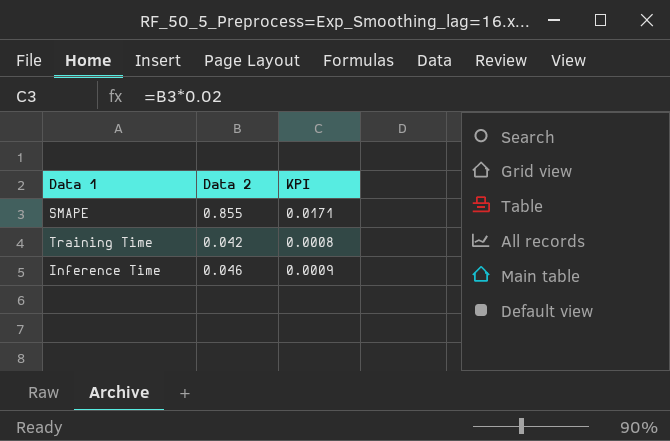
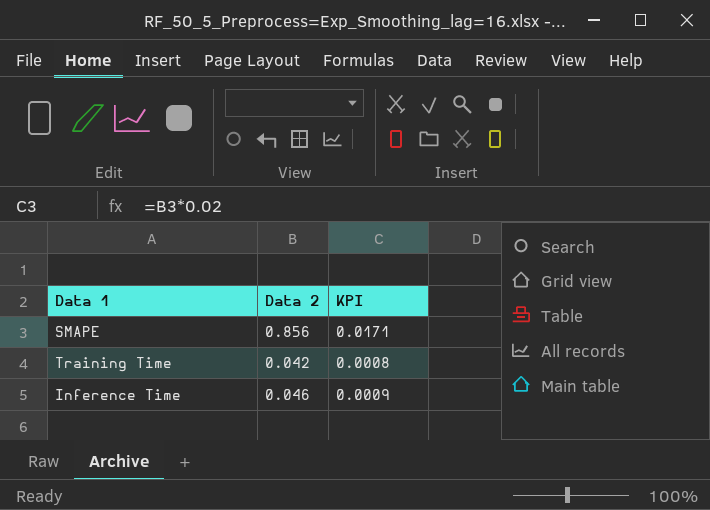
SMAPE | Data 2: 0.855 -> 0.856

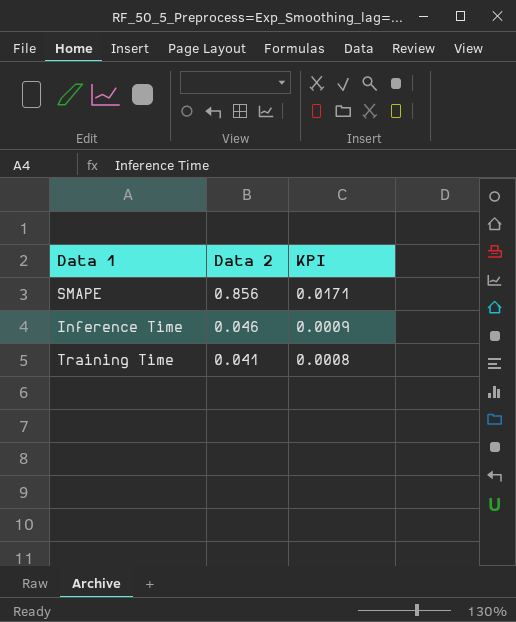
row order: none -> Data 2 descending
Training Time | Data 2: 0.042 -> 0.041

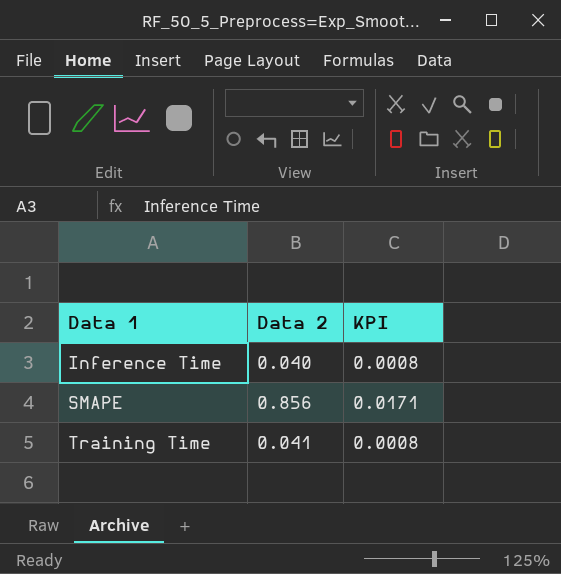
row order: Data 2 descending -> Data 1 ascending
Inference Time | Data 2: 0.046 -> 0.040
Inference Time | KPI: 0.0009 -> 0.0008

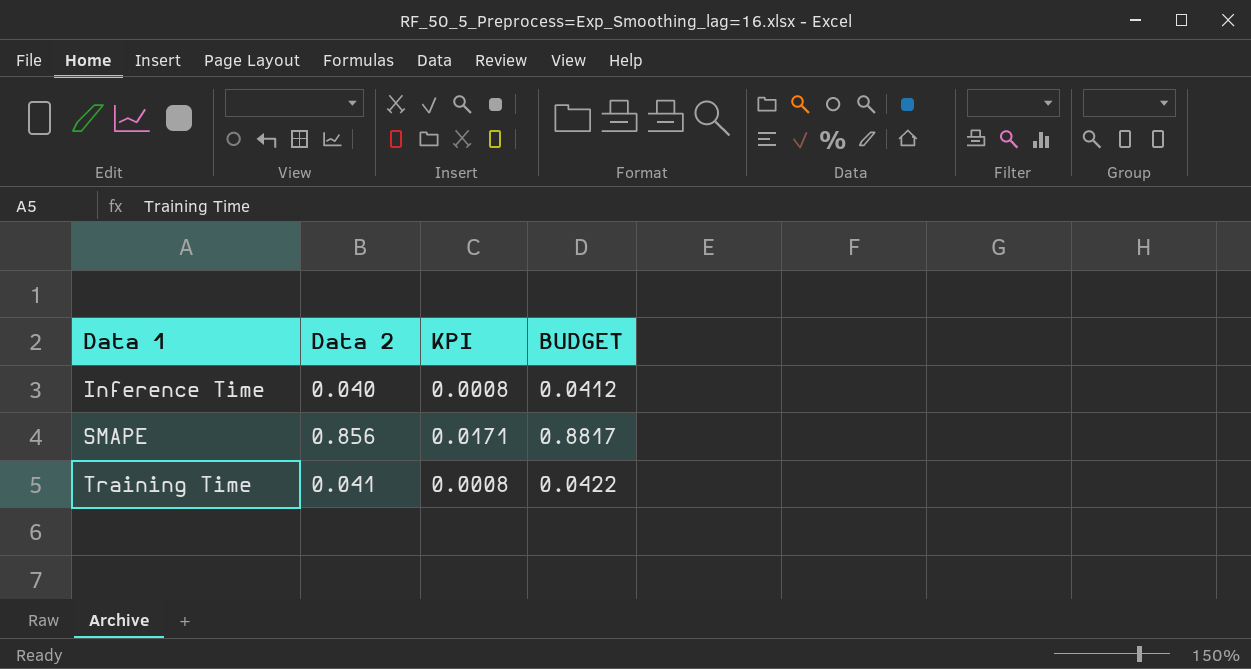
column BUDGET | formula: none -> [Data 2] * 1.03

